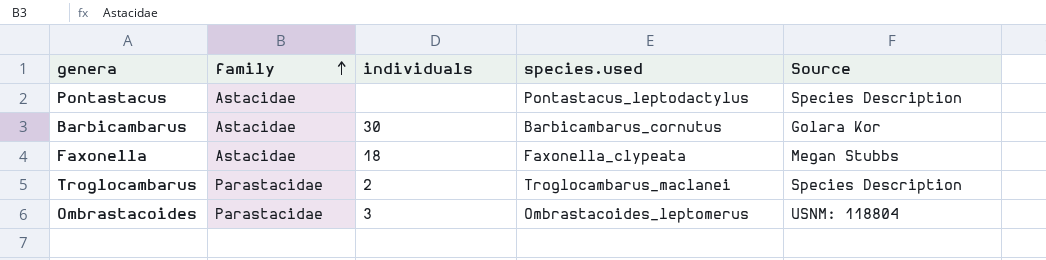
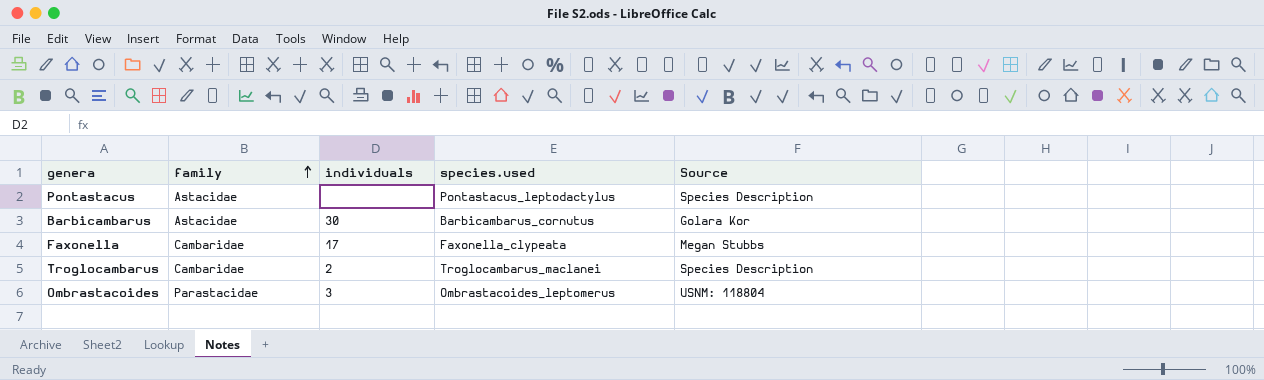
Faxonella | family: Astacidae -> Cambaridae
Faxonella | individuals: 18 -> 17
Troglocambarus | family: Parastacidae -> Cambaridae

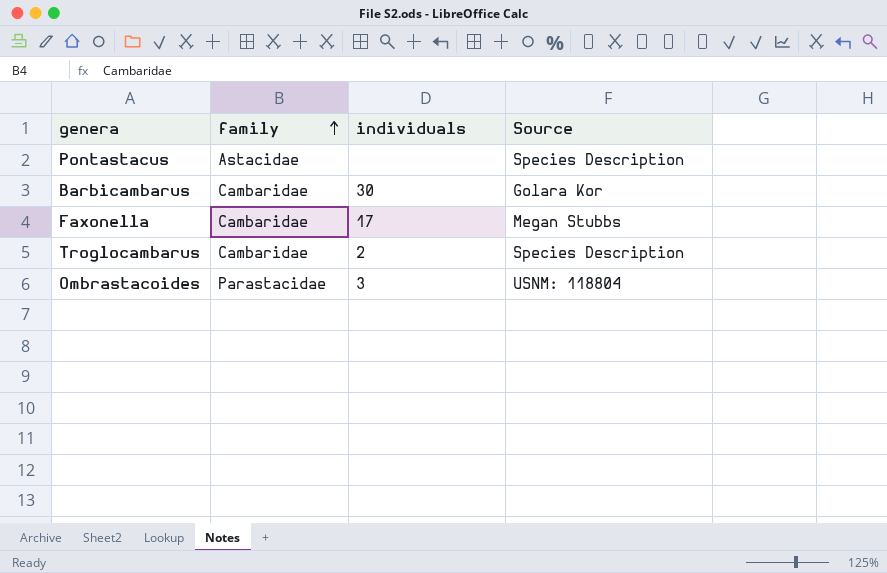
column species.used | position: 4 -> none
Barbicambarus | family: Astacidae -> Cambaridae

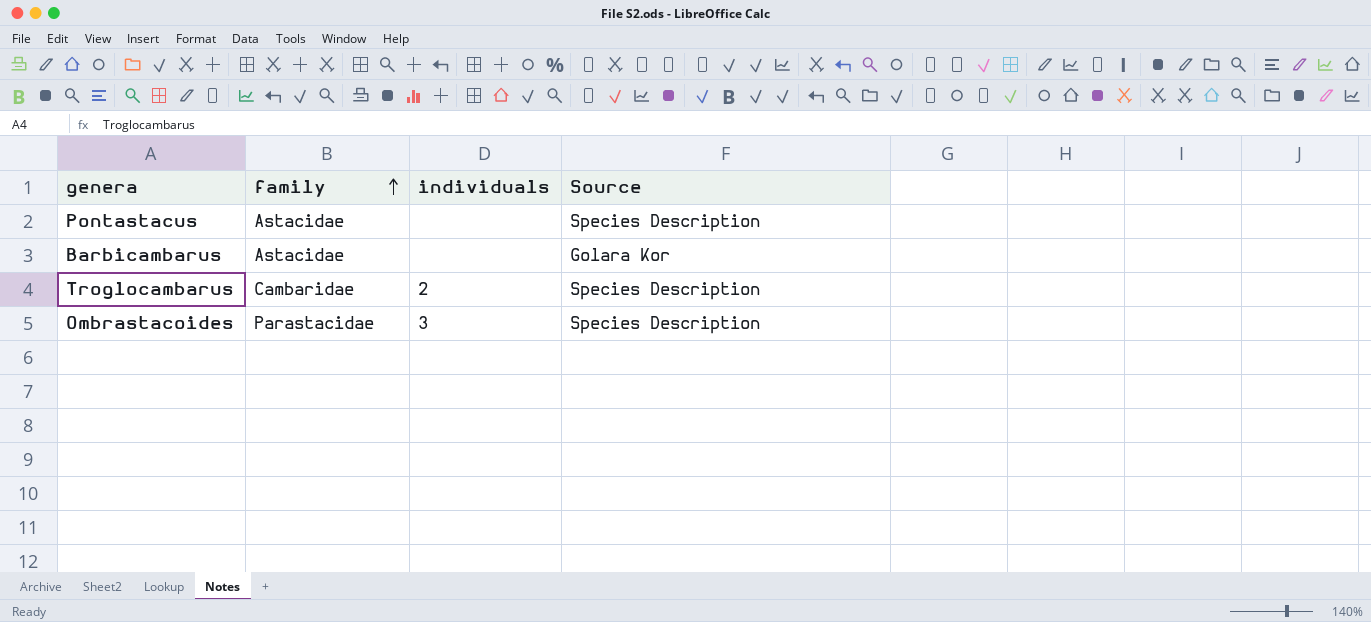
row Faxonella: Cambaridae | 17 | Megan Stubbs -> none
Barbicambarus | family: Cambaridae -> Astacidae
Barbicambarus | individuals: 30 -> none
Ombrastacoides | Source: USNM: 118804 -> Species Description

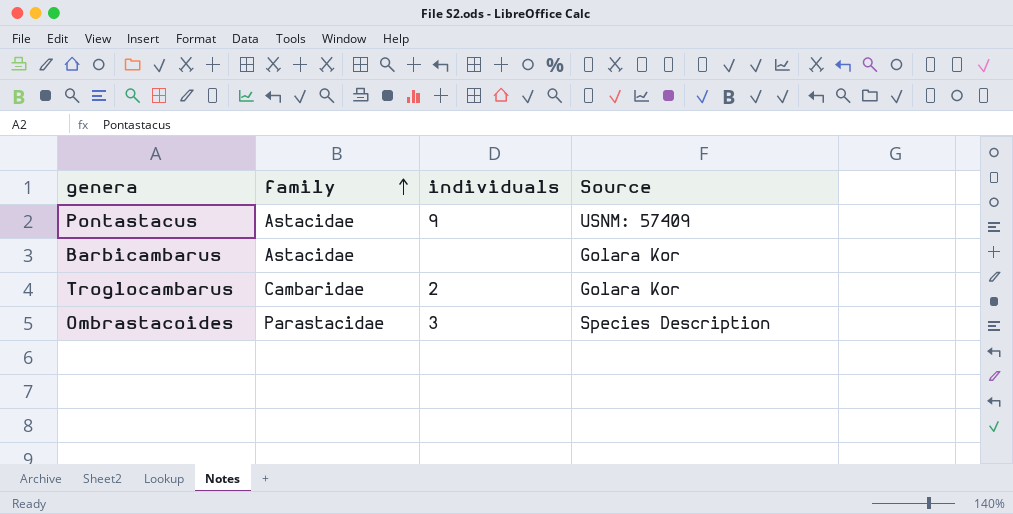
Pontastacus | individuals: none -> 9
Pontastacus | Source: Species Description -> USNM: 57409
Troglocambarus | Source: Species Description -> Golara Kor

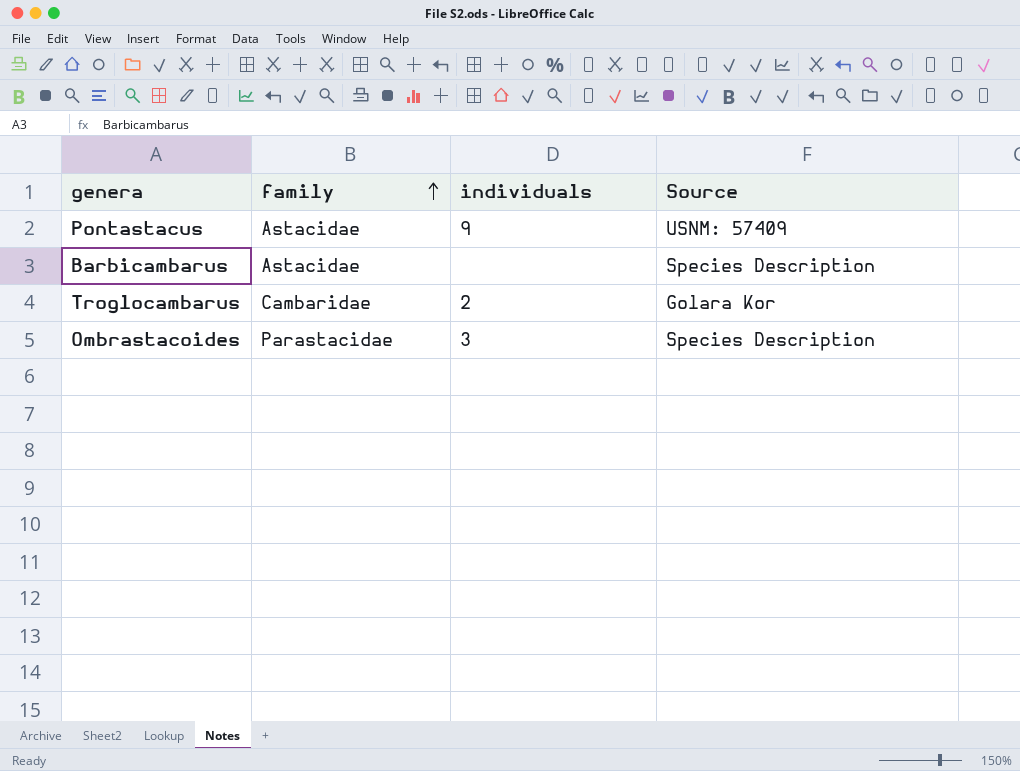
Barbicambarus | Source: Golara Kor -> Species Description

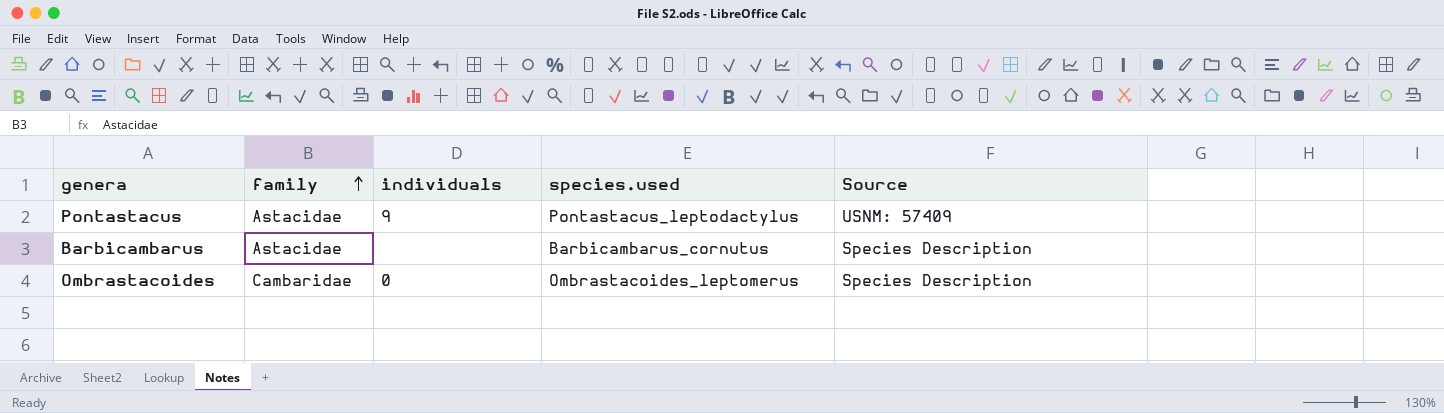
column species.used | position: none -> 4
row Troglocambarus: Cambaridae | 2 | Golara Kor -> none
Ombrastacoides | family: Parastacidae -> Cambaridae
Ombrastacoides | individuals: 3 -> 0

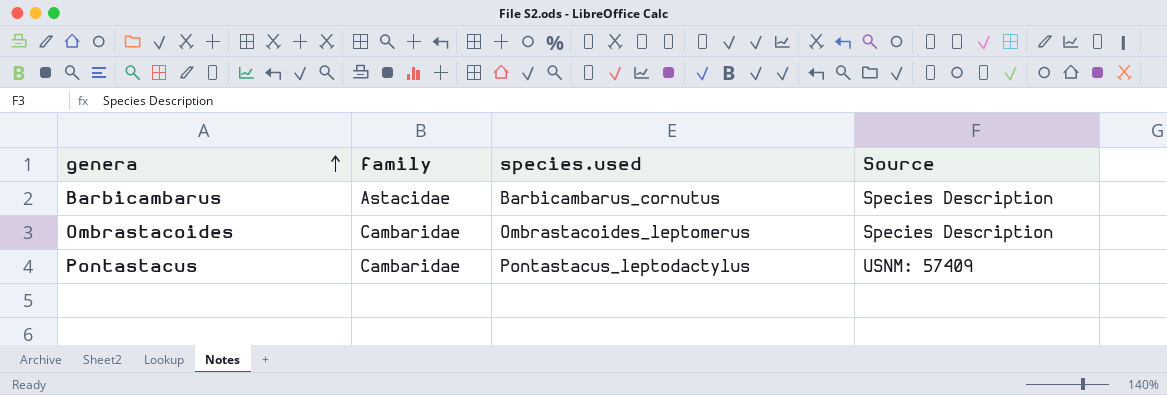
row order: family ascending -> genera ascending
column individuals | position: 3 -> none
Pontastacus | family: Astacidae -> Cambaridae

